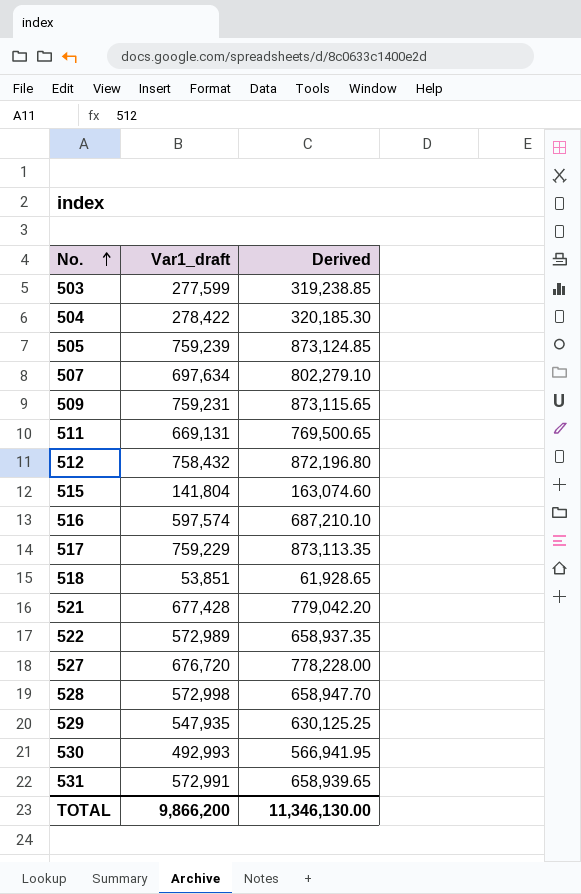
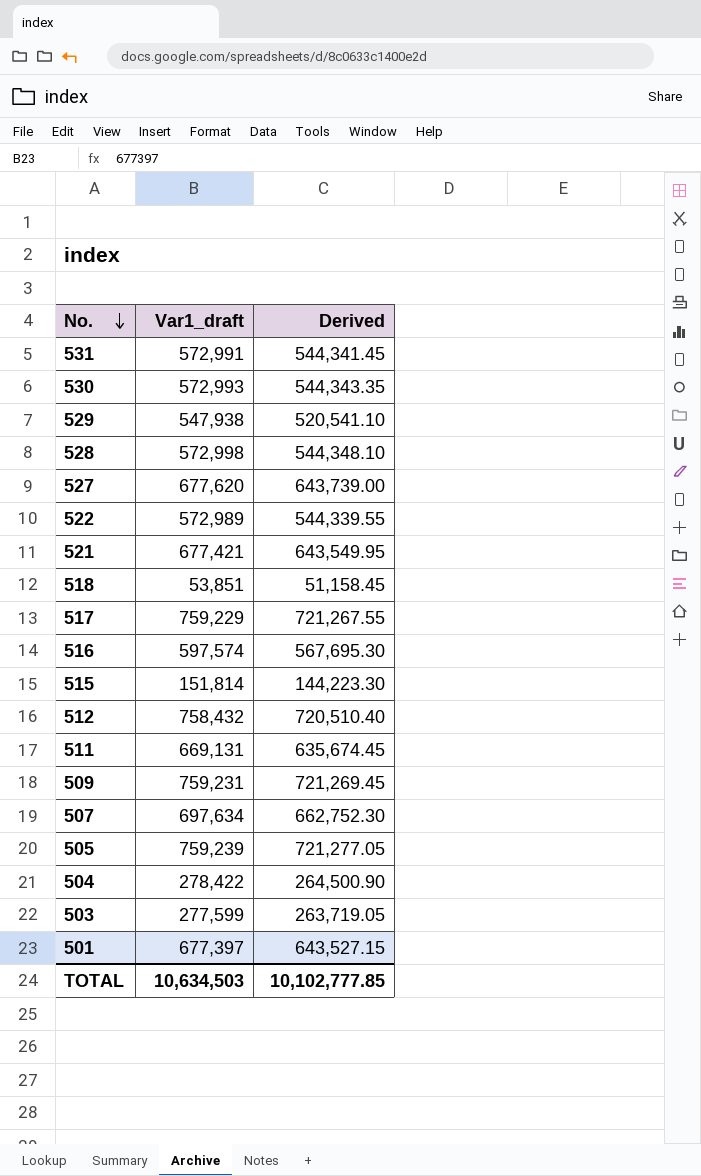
row order: No. ascending -> No. descending
column Derived | formula: [Var1_draft] * 1.15 -> [Var1_draft] * 0.95
530 | Var1_draft: 492,993 -> 572,993
529 | Var1_draft: 547,935 -> 547,938
527 | Var1_draft: 676,720 -> 677,620
521 | Var1_draft: 677,428 -> 677,421
515 | Var1_draft: 141,804 -> 151,814
row 501: none -> 677,397 | 643,527.15
TOTAL | Var1_draft: 9,866,200 -> 10,634,503
TOTAL | Derived: 11,346,130.00 -> 10,102,777.85

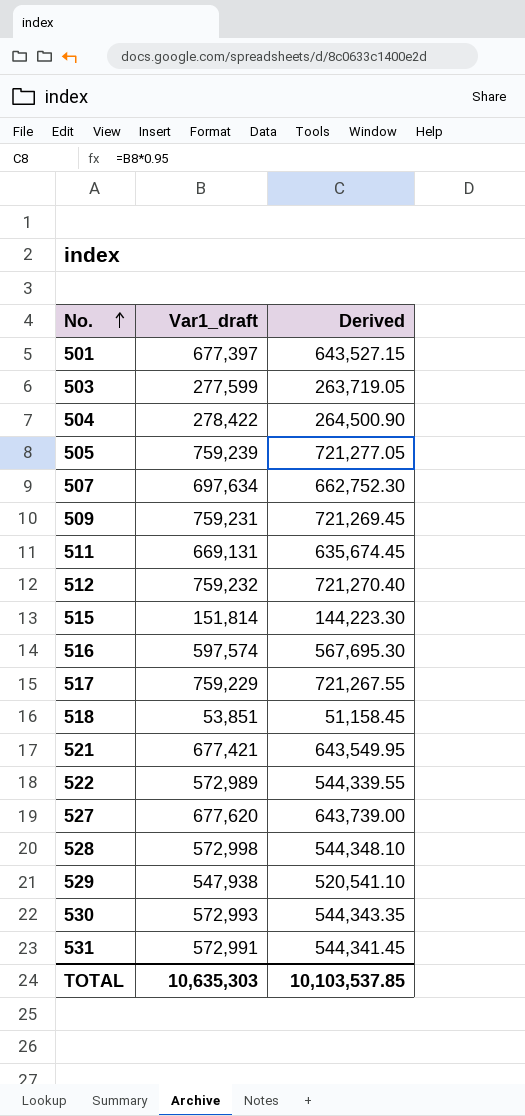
row order: No. descending -> No. ascending
512 | Var1_draft: 758,432 -> 759,232
512 | Derived: 720,510.40 -> 721,270.40
TOTAL | Var1_draft: 10,634,503 -> 10,635,303
TOTAL | Derived: 10,102,777.85 -> 10,103,537.85

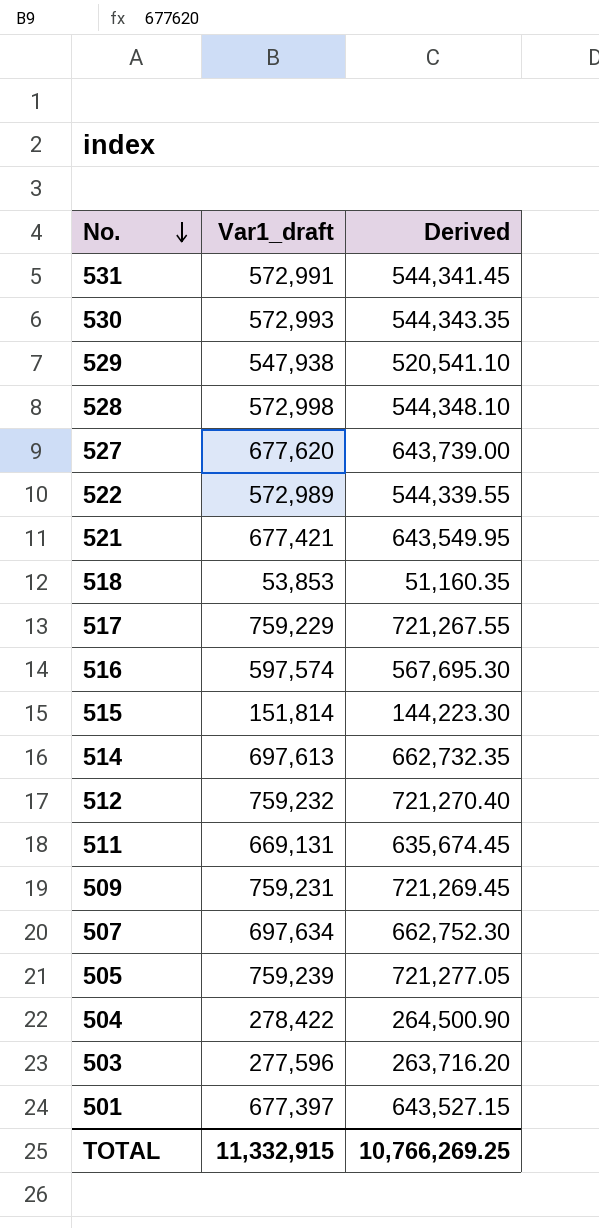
row order: No. ascending -> No. descending
518 | Var1_draft: 53,851 -> 53,853
518 | Derived: 51,158.45 -> 51,160.35
row 514: none -> 697,613 | 662,732.35
503 | Var1_draft: 277,599 -> 277,596
503 | Derived: 263,719.05 -> 263,716.20
TOTAL | Var1_draft: 10,635,303 -> 11,332,915
TOTAL | Derived: 10,103,537.85 -> 10,766,269.25

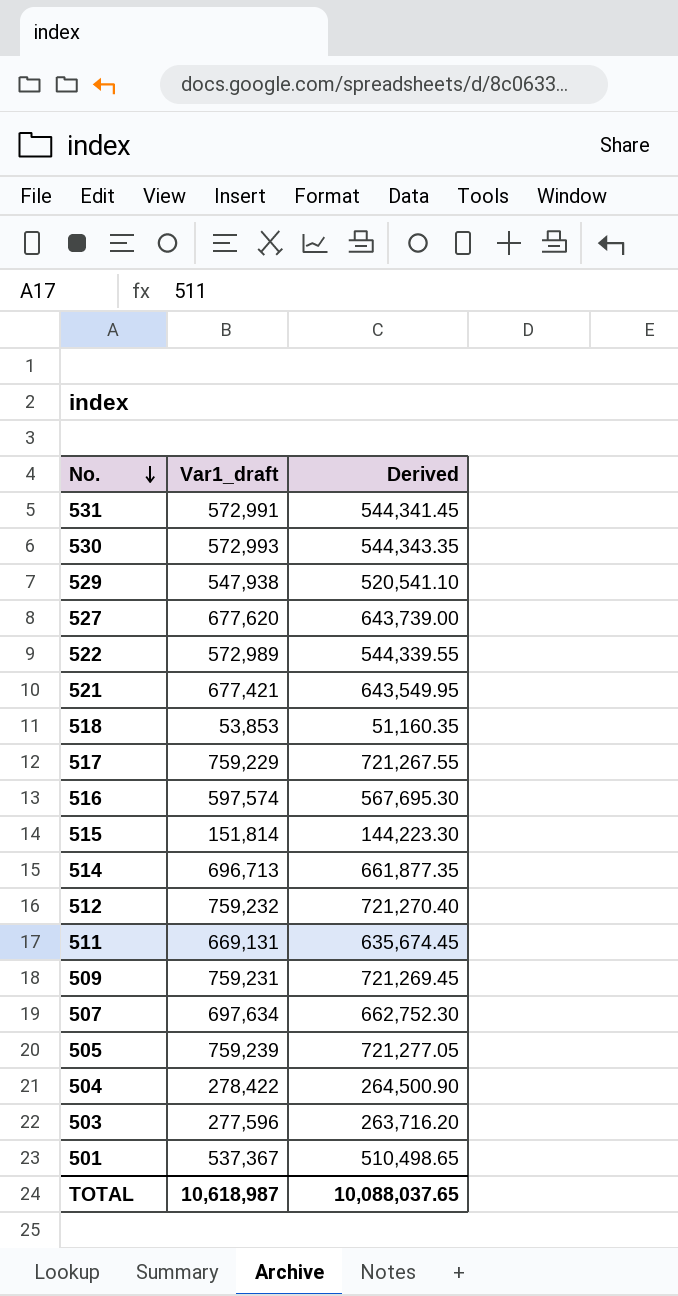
row 528: 572,998 | 544,348.10 -> none
514 | Var1_draft: 697,613 -> 696,713
514 | Derived: 662,732.35 -> 661,877.35
501 | Var1_draft: 677,397 -> 537,367
501 | Derived: 643,527.15 -> 510,498.65
TOTAL | Var1_draft: 11,332,915 -> 10,618,987
TOTAL | Derived: 10,766,269.25 -> 10,088,037.65

